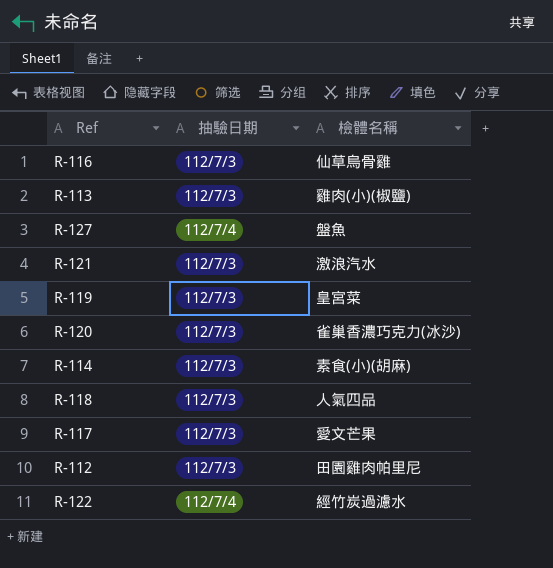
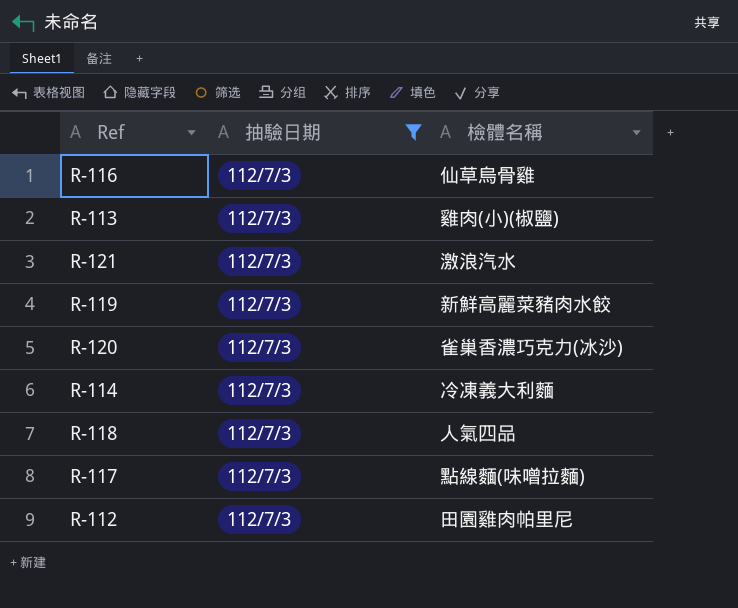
filter: none -> 抽驗日期 = 112/7/3
R-119 | 檢體名稱: 皇宮菜 -> 新鮮高麗菜豬肉水餃
R-114 | 檢體名稱: 素食(小)(胡麻) -> 冷凍義大利麵
R-117 | 檢體名稱: 愛文芒果 -> 點線麵(味噌拉麵)

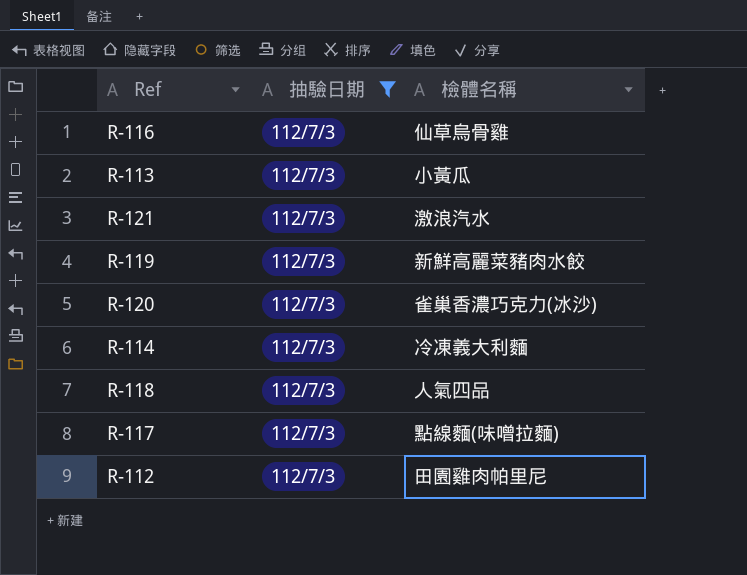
R-113 | 檢體名稱: 雞肉(小)(椒鹽) -> 小黃瓜

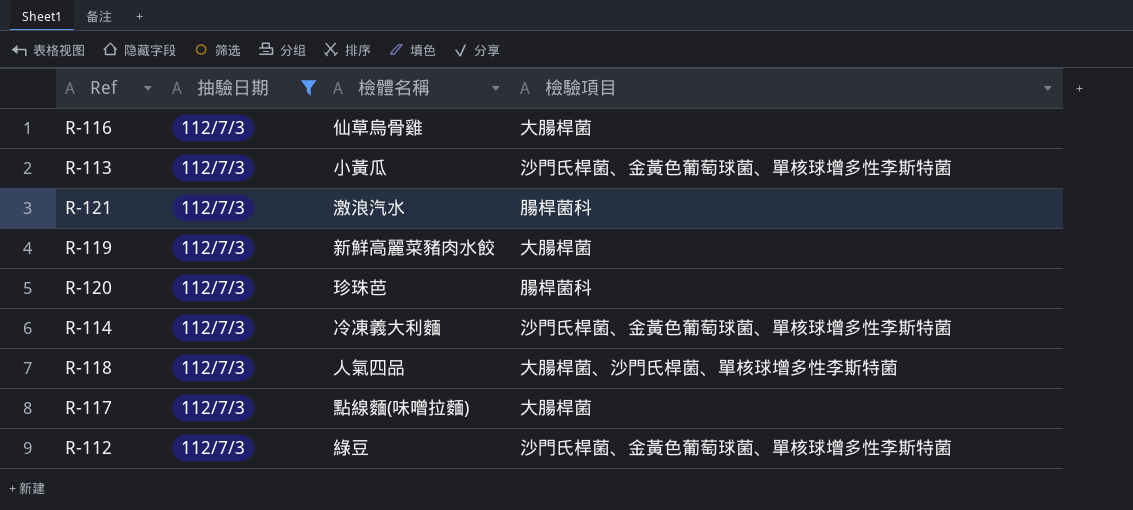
column 檢驗項目 | position: none -> 4
R-120 | 檢體名稱: 雀巢香濃巧克力(冰沙) -> 珍珠芭
R-112 | 檢體名稱: 田園雞肉帕里尼 -> 綠豆

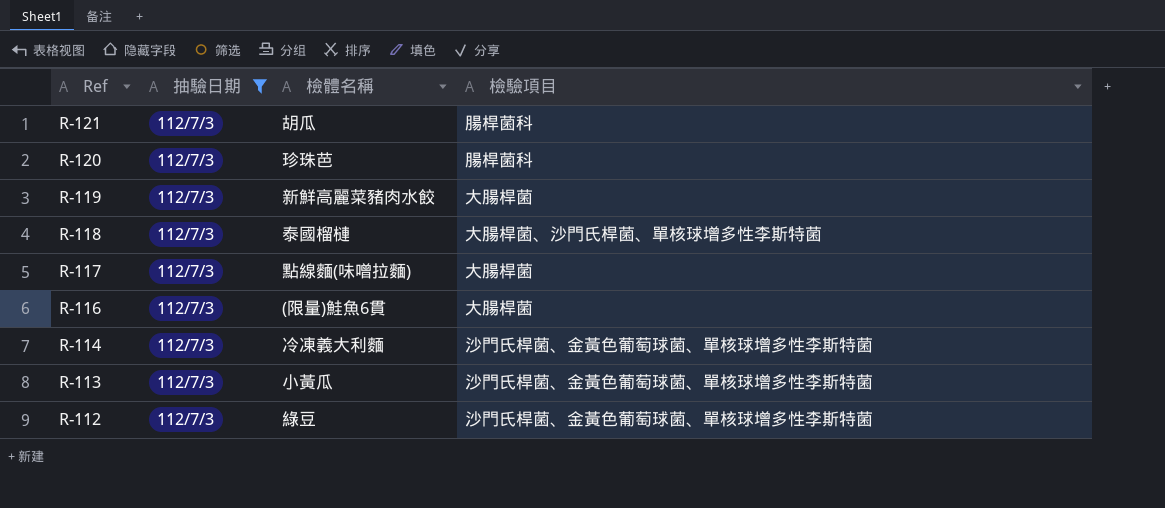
row order: none -> Ref descending
R-121 | 檢體名稱: 激浪汽水 -> 胡瓜
R-118 | 檢體名稱: 人氣四品 -> 泰國榴槤
R-116 | 檢體名稱: 仙草烏骨雞 -> (限量)鮭魚6貫

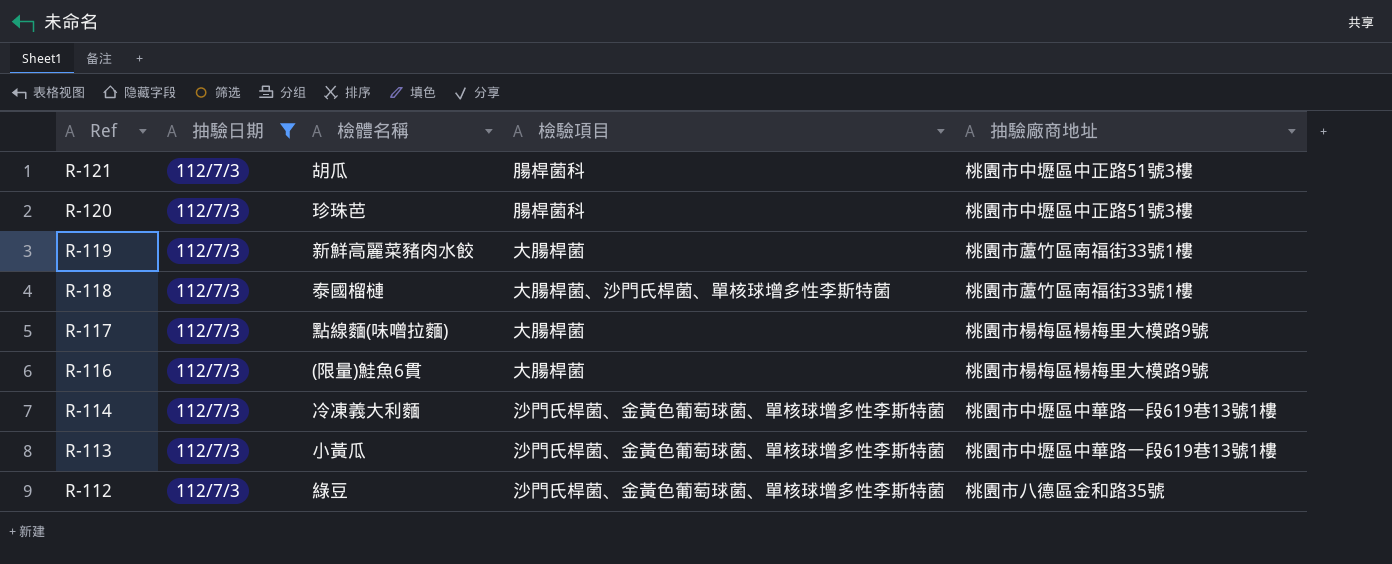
column 抽驗廠商地址 | position: none -> 5

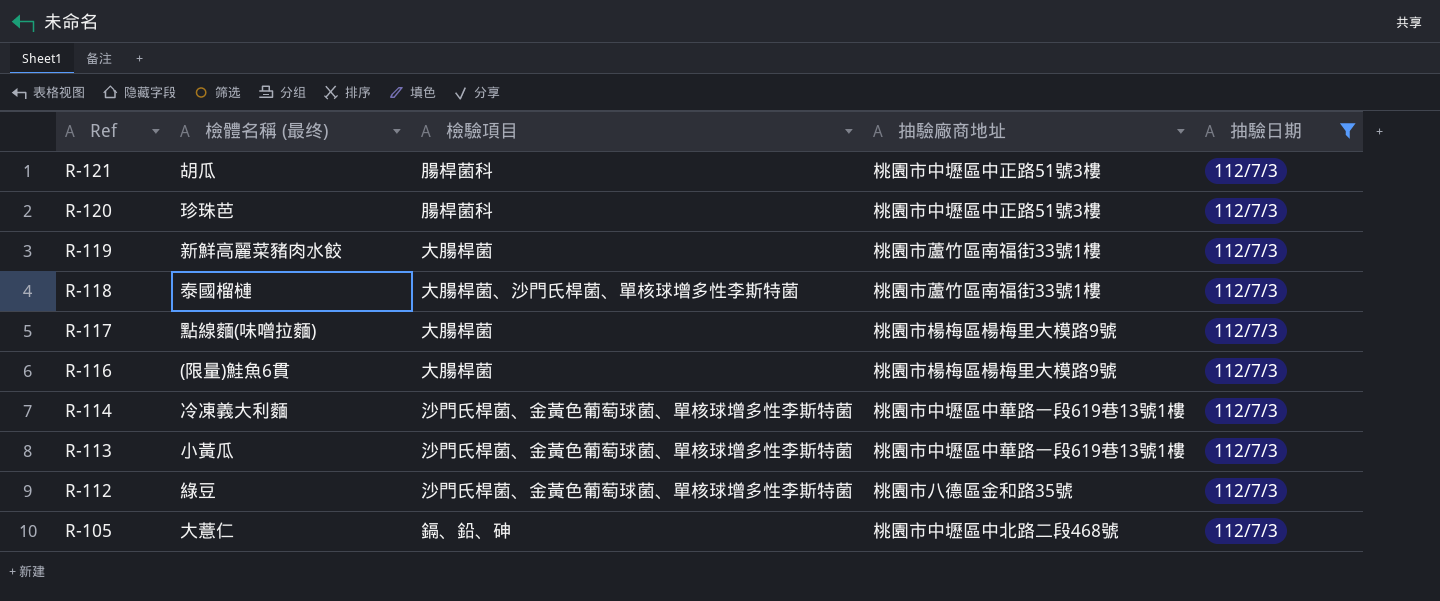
column name: 檢體名稱 -> 檢體名稱 (最终)
column 抽驗日期 | position: 2 -> 5
row R-105: none -> 大薏仁 | 鎘、鉛、砷 | 桃園市中壢區中北路二段468號 | 112/7/3

